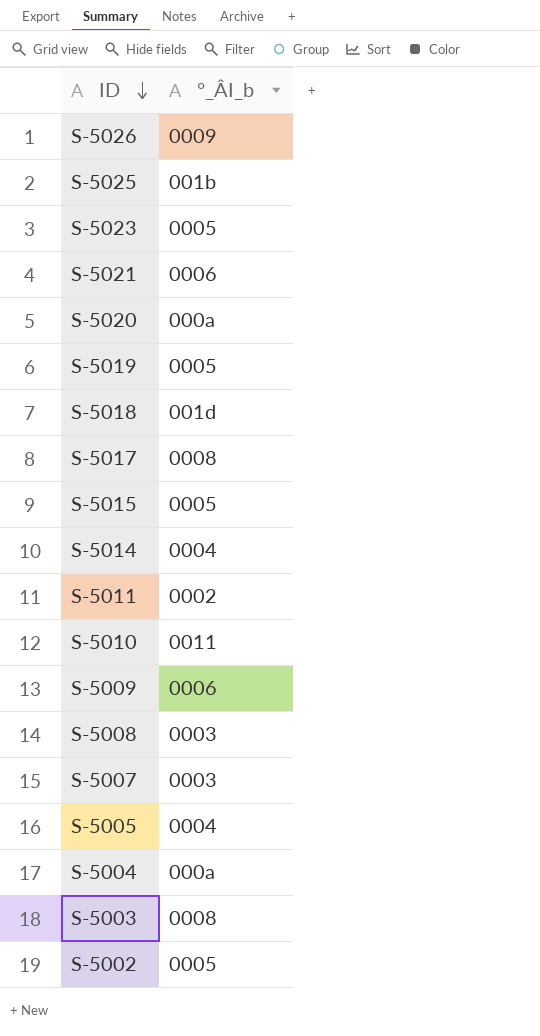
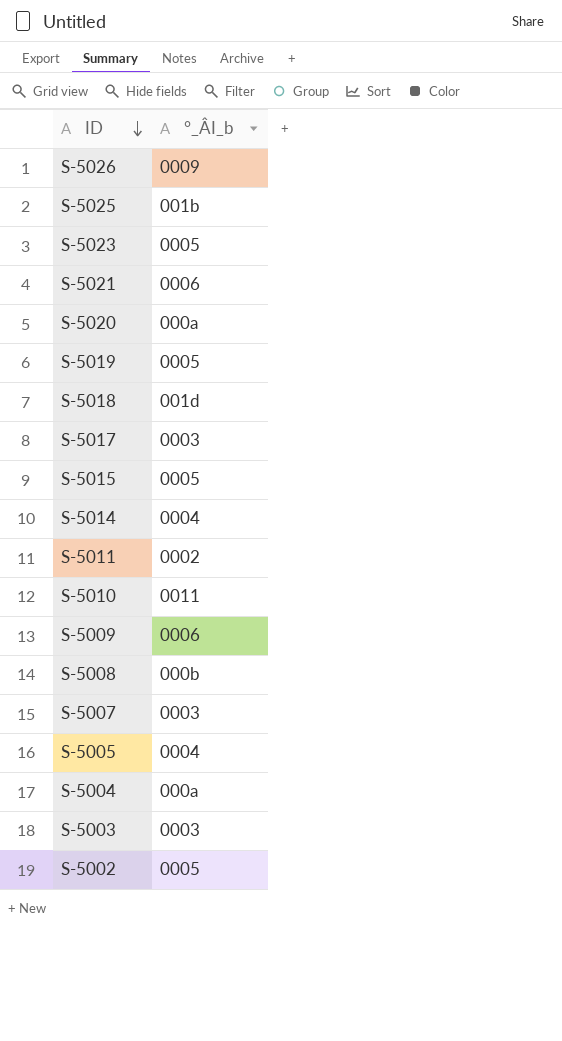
S-5017 | °_ÂI_b: 0008 -> 0003
S-5008 | °_ÂI_b: 0003 -> 000b
S-5003 | °_ÂI_b: 0008 -> 0003

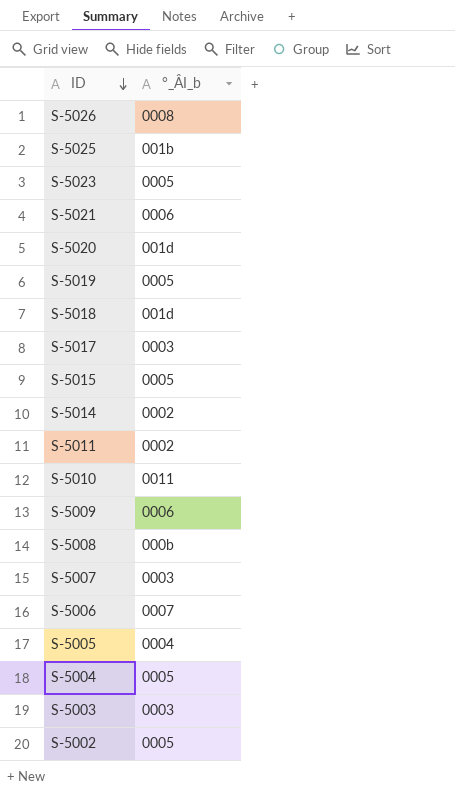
S-5026 | °_ÂI_b: 0009 -> 0008
S-5020 | °_ÂI_b: 000a -> 001d
S-5014 | °_ÂI_b: 0004 -> 0002
row S-5006: none -> 0007
S-5004 | °_ÂI_b: 000a -> 0005

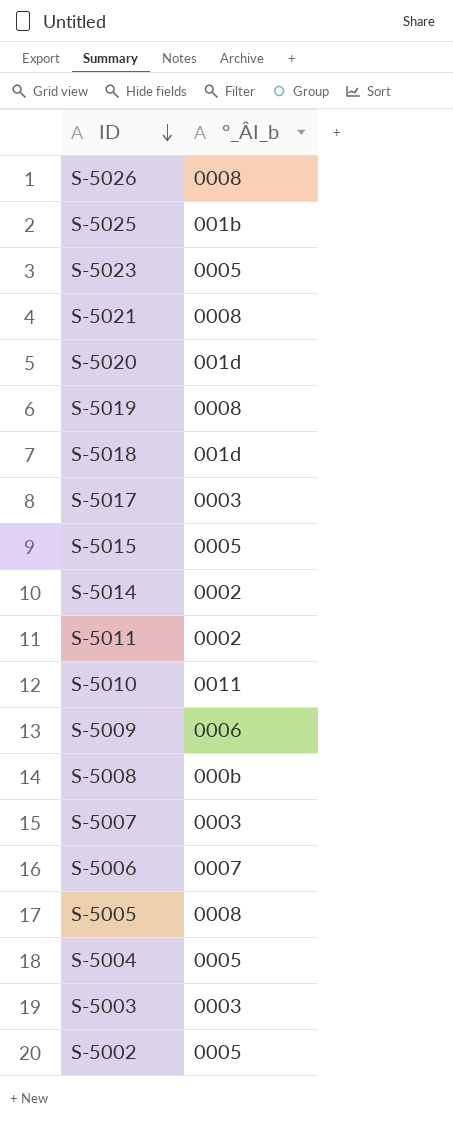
S-5021 | °_ÂI_b: 0006 -> 0008
S-5019 | °_ÂI_b: 0005 -> 0008
S-5005 | °_ÂI_b: 0004 -> 0008

